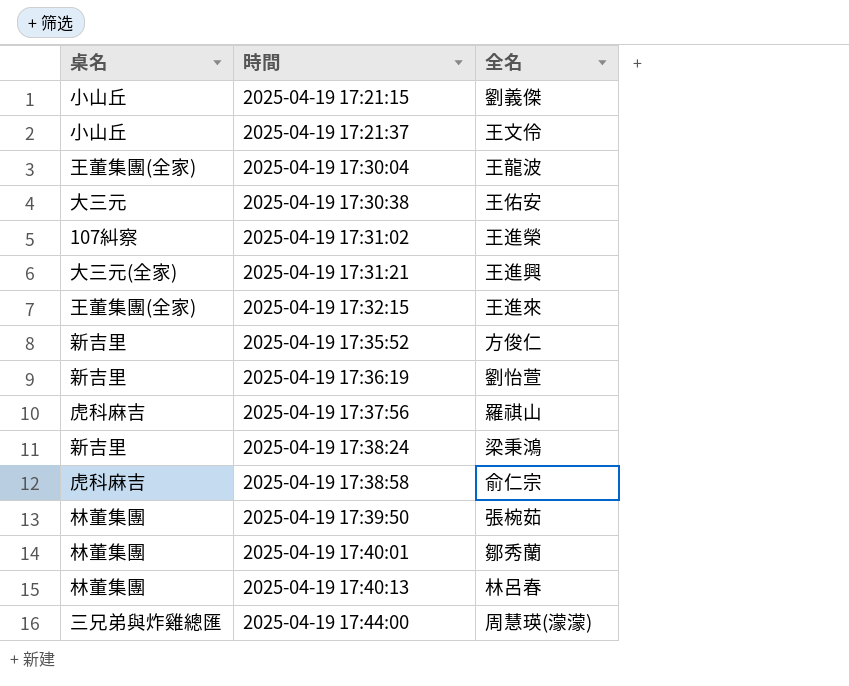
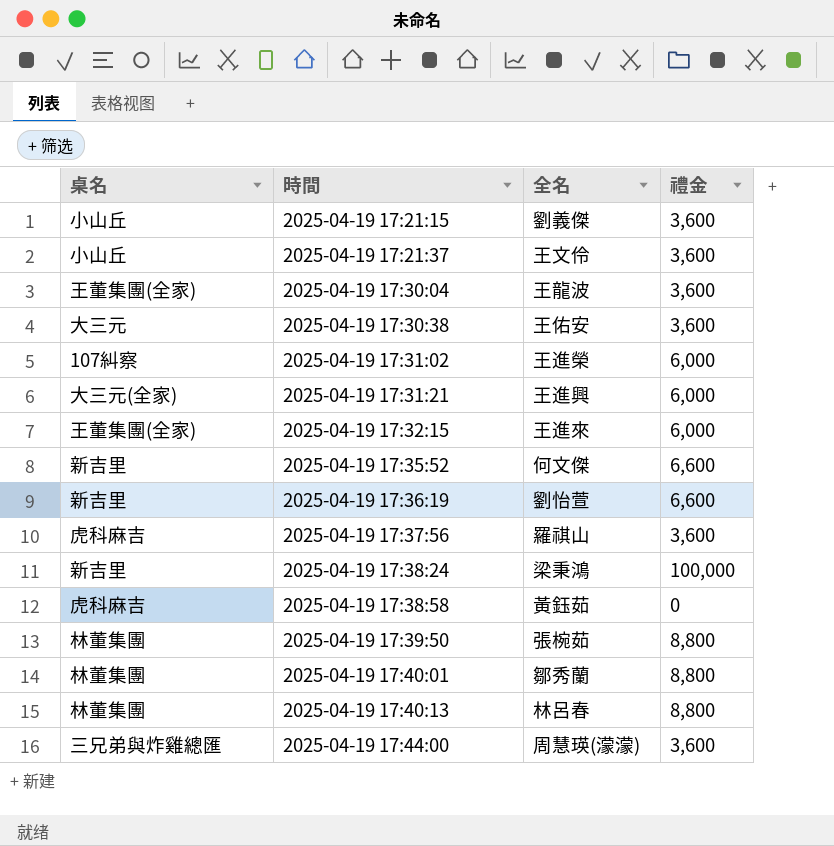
column 禮金 | position: none -> 4
2025-04-19 17:35:52 | 全名: 方俊仁 -> 何文傑
2025-04-19 17:38:58 | 全名: 俞仁宗 -> 黃鈺茹

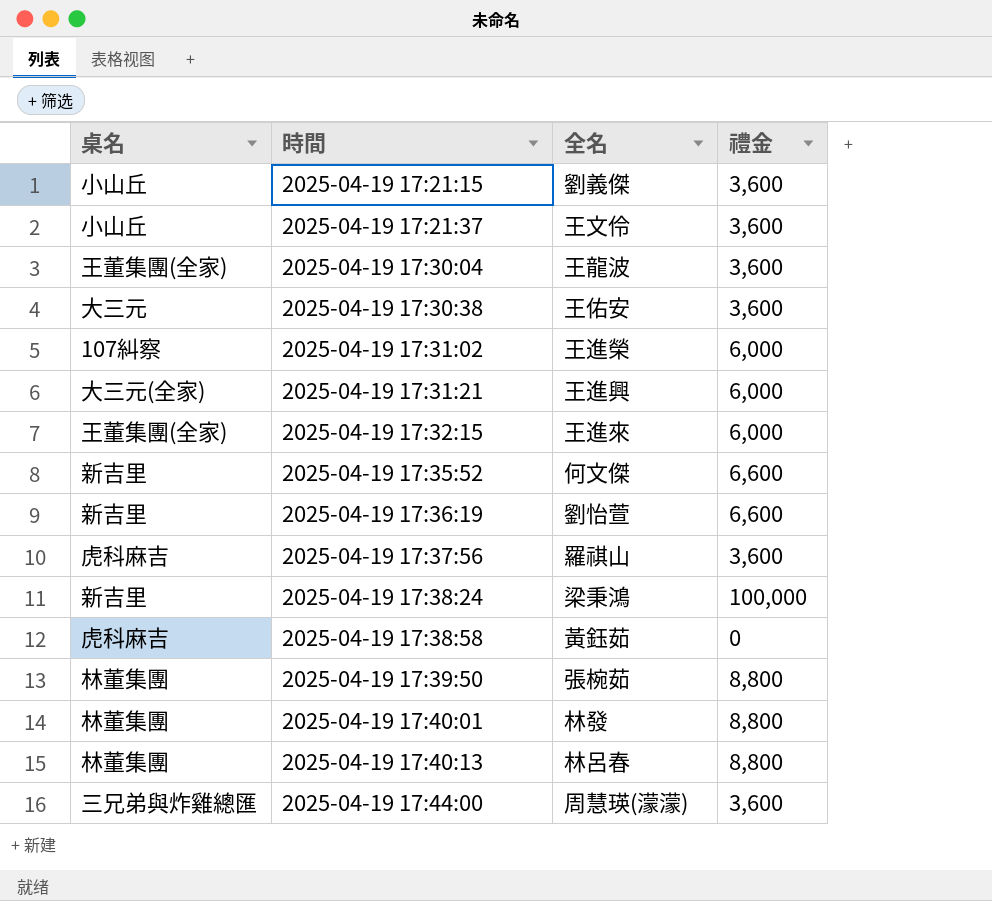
2025-04-19 17:40:01 | 全名: 鄒秀蘭 -> 林發

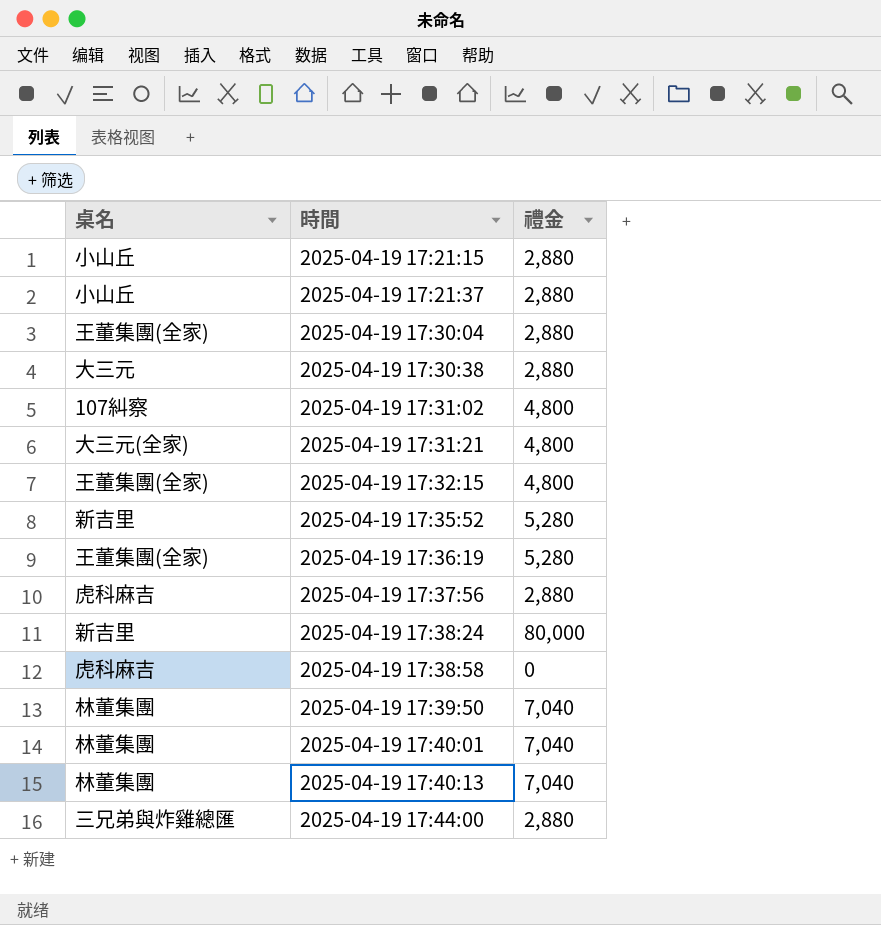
column 全名 | position: 3 -> none
2025-04-19 17:21:15 | 禮金: 3,600 -> 2,880
2025-04-19 17:21:37 | 禮金: 3,600 -> 2,880
2025-04-19 17:30:04 | 禮金: 3,600 -> 2,880
2025-04-19 17:30:38 | 禮金: 3,600 -> 2,880
2025-04-19 17:31:02 | 禮金: 6,000 -> 4,800
2025-04-19 17:31:21 | 禮金: 6,000 -> 4,800
2025-04-19 17:32:15 | 禮金: 6,000 -> 4,800
2025-04-19 17:35:52 | 禮金: 6,600 -> 5,280
2025-04-19 17:36:19 | 桌名: 新吉里 -> 王董集團(全家)
2025-04-19 17:36:19 | 禮金: 6,600 -> 5,280
2025-04-19 17:37:56 | 禮金: 3,600 -> 2,880
2025-04-19 17:38:24 | 禮金: 100,000 -> 80,000
2025-04-19 17:39:50 | 禮金: 8,800 -> 7,040
2025-04-19 17:40:01 | 禮金: 8,800 -> 7,040
2025-04-19 17:40:13 | 禮金: 8,800 -> 7,040
2025-04-19 17:44:00 | 禮金: 3,600 -> 2,880

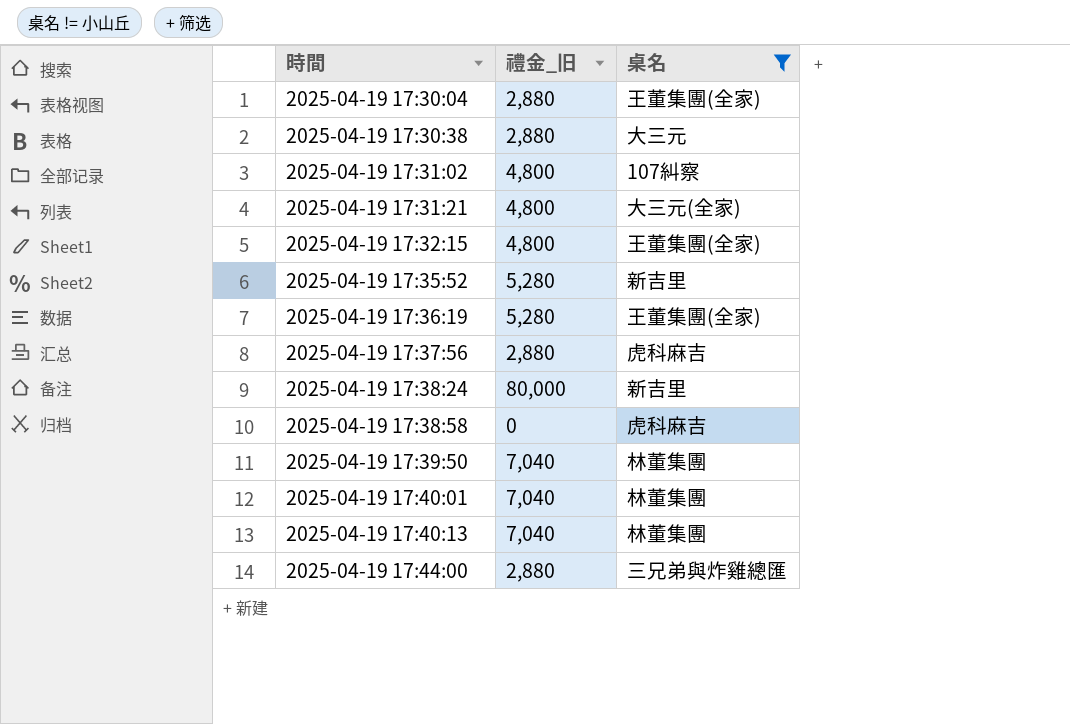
filter: none -> 桌名 != 小山丘
column name: 禮金 -> 禮金_旧
column 桌名 | position: 1 -> 3

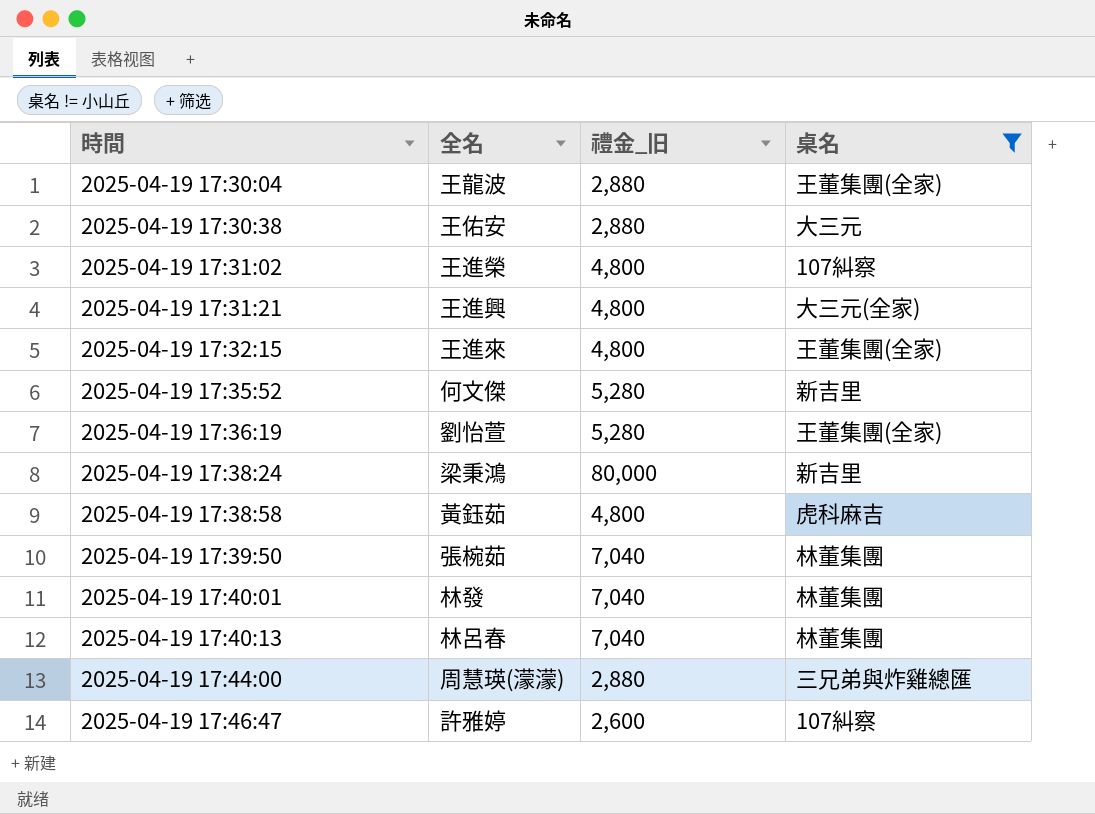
column 全名 | position: none -> 2
row 2025-04-19 17:37:56: 2,880 | 虎科麻吉 -> none
2025-04-19 17:38:58 | 禮金_旧: 0 -> 4,800
row 2025-04-19 17:46:47: none -> 許雅婷 | 2,600 | 107糾察

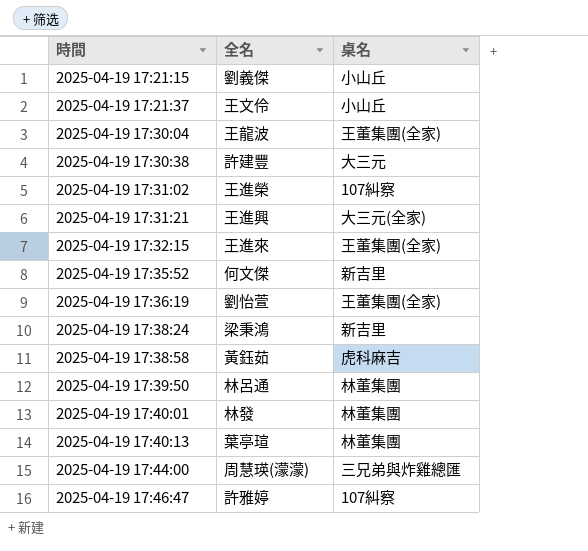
filter: 桌名 != 小山丘 -> none
column 禮金_旧 | position: 3 -> none
2025-04-19 17:30:38 | 全名: 王佑安 -> 許建豐
2025-04-19 17:39:50 | 全名: 張椀茹 -> 林呂通
2025-04-19 17:40:13 | 全名: 林呂春 -> 葉亭瑄

